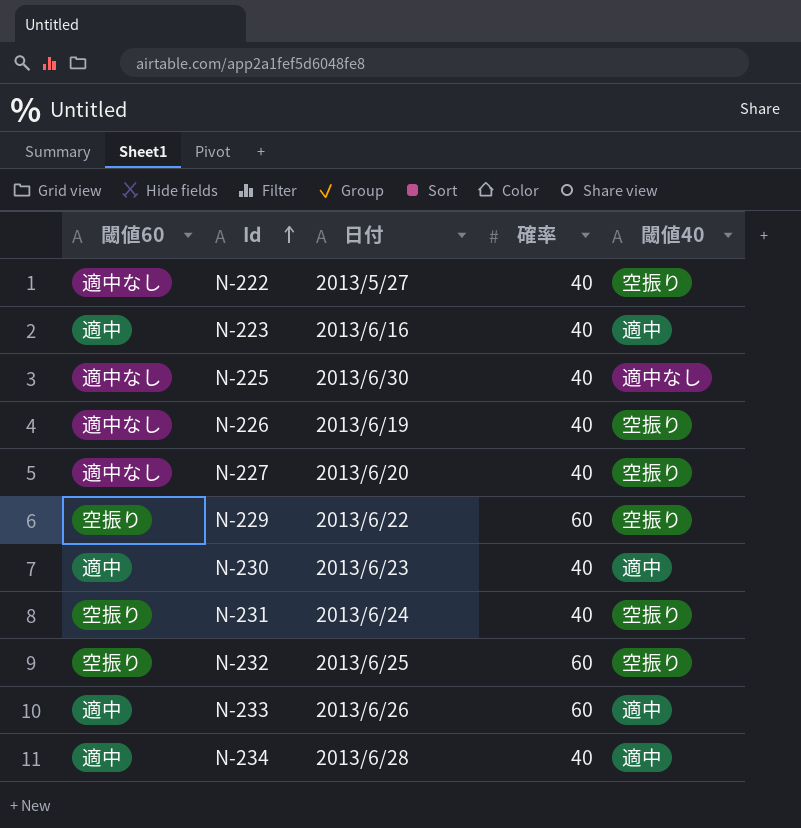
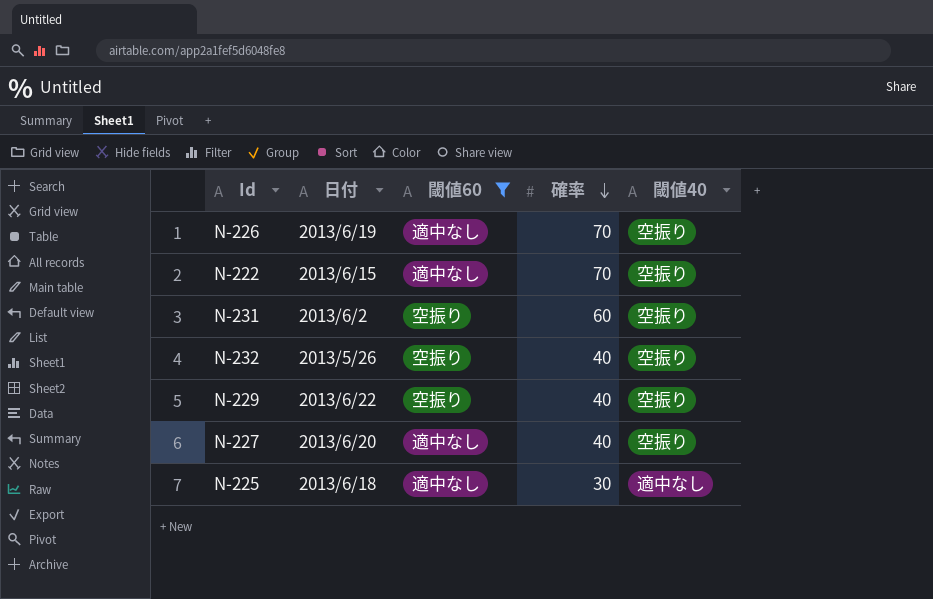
filter: none -> 閾値60 != 適中
row order: Id ascending -> 確率 descending
column 閾値60 | position: 1 -> 3
N-226 | 確率: 40 -> 70
N-222 | 日付: 2013/5/27 -> 2013/6/15
N-222 | 確率: 40 -> 70
N-231 | 日付: 2013/6/24 -> 2013/6/2
N-231 | 確率: 40 -> 60
N-232 | 日付: 2013/6/25 -> 2013/5/26
N-232 | 確率: 60 -> 40
N-229 | 確率: 60 -> 40
N-225 | 日付: 2013/6/30 -> 2013/6/18
N-225 | 確率: 40 -> 30

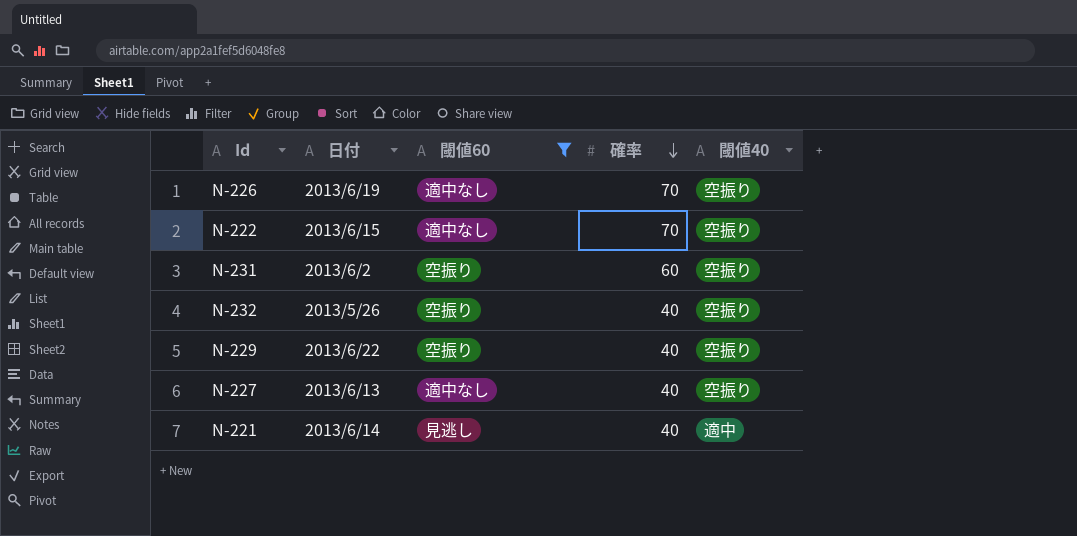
row N-225: 2013/6/18 | 適中なし | 30 | 適中なし -> none
N-227 | 日付: 2013/6/20 -> 2013/6/13
row N-221: none -> 2013/6/14 | 見逃し | 40 | 適中

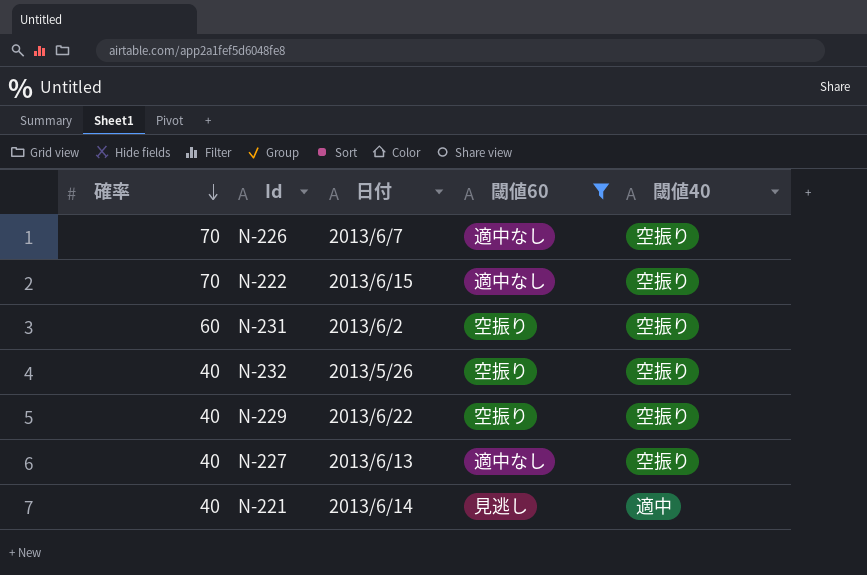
column 確率 | position: 4 -> 1
N-226 | 日付: 2013/6/19 -> 2013/6/7

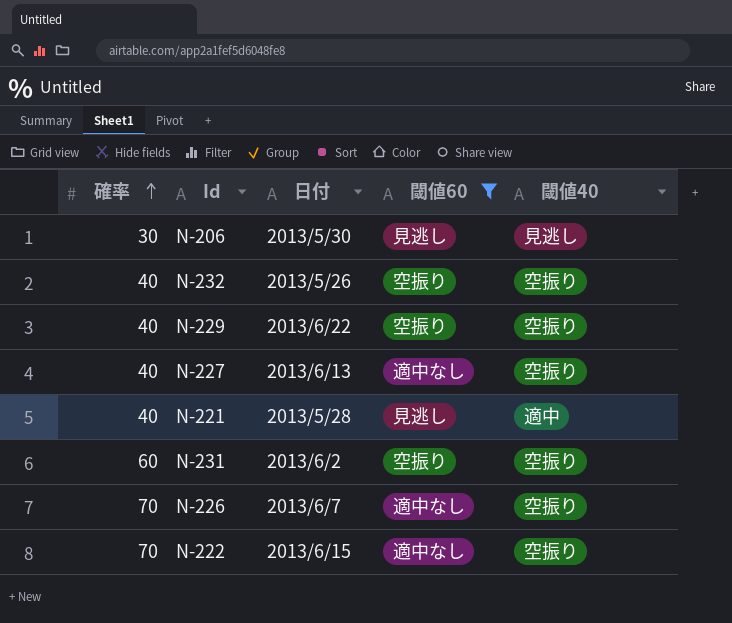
row order: 確率 descending -> 確率 ascending
row N-206: none -> 30 | 2013/5/30 | 見逃し | 見逃し
N-221 | 日付: 2013/6/14 -> 2013/5/28

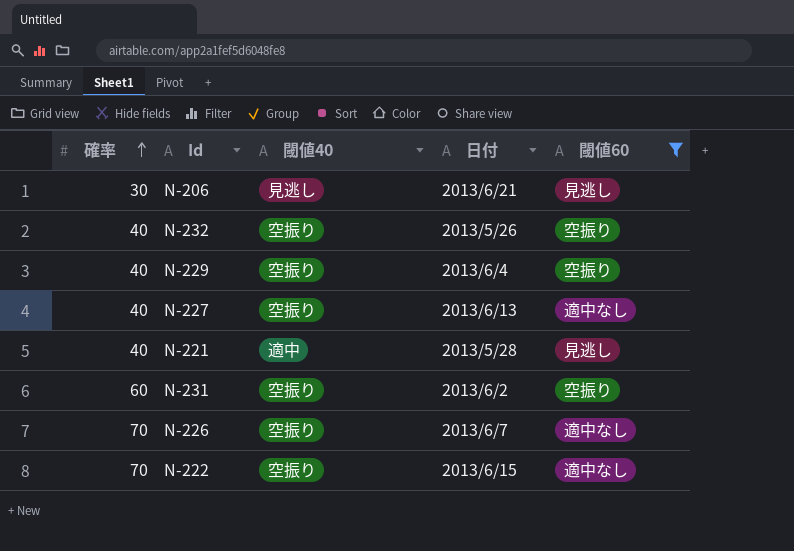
column 閾値40 | position: 5 -> 3
N-206 | 日付: 2013/5/30 -> 2013/6/21
N-229 | 日付: 2013/6/22 -> 2013/6/4

